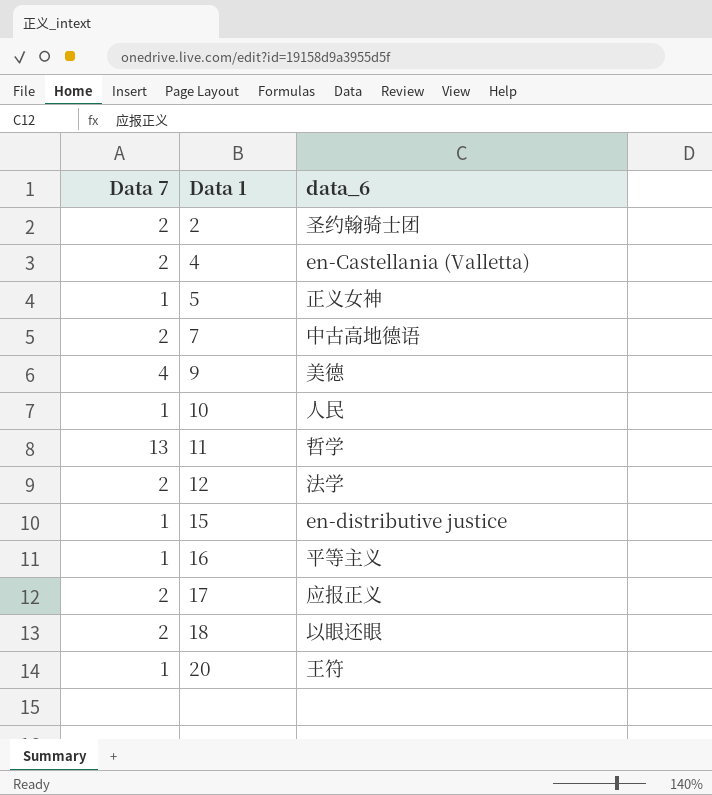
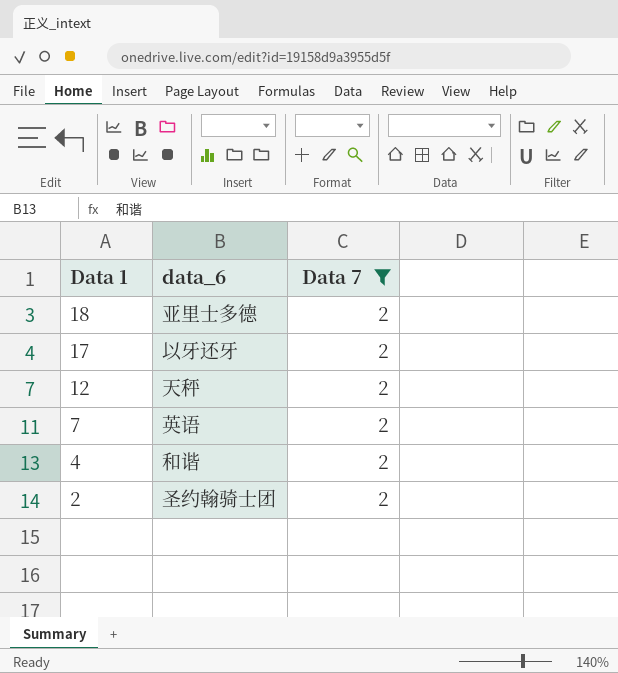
filter: none -> Data 7 = 2
row order: Data 1 ascending -> Data 1 descending
column Data 7 | position: 1 -> 3
18 | data_6: 以眼还眼 -> 亚里士多德
17 | data_6: 应报正义 -> 以牙还牙
12 | data_6: 法学 -> 天秤
7 | data_6: 中古高地德语 -> 英语
4 | data_6: en-Castellania (Valletta) -> 和谐

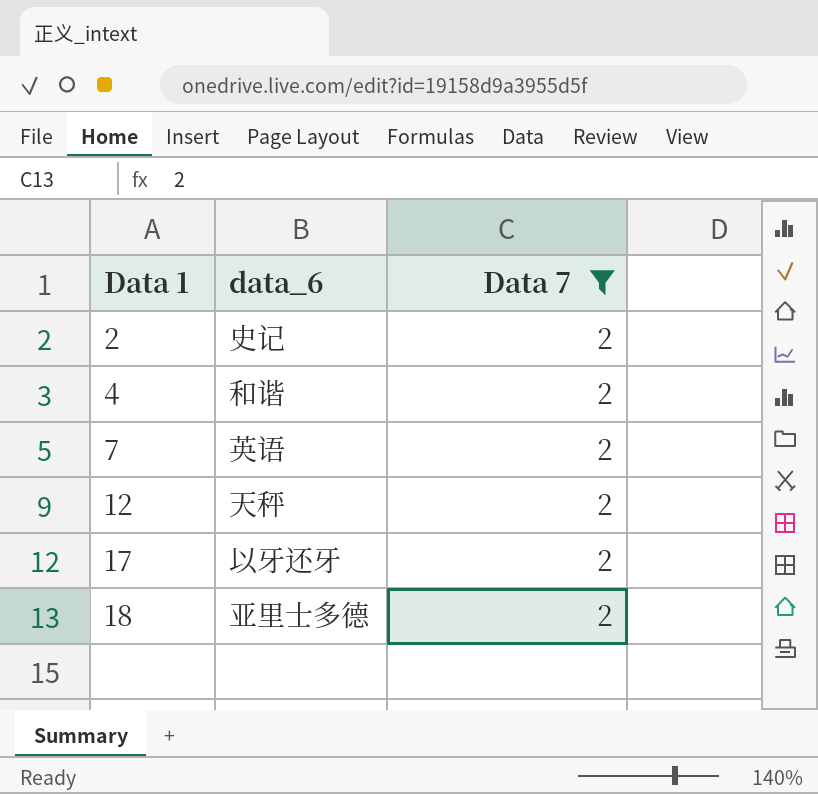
row order: Data 1 descending -> Data 1 ascending
2 | data_6: 圣约翰骑士团 -> 史记

